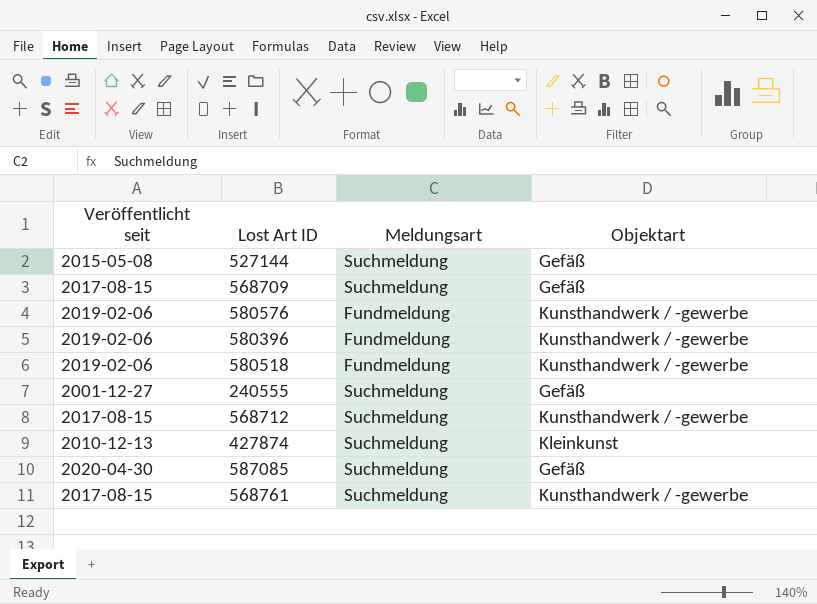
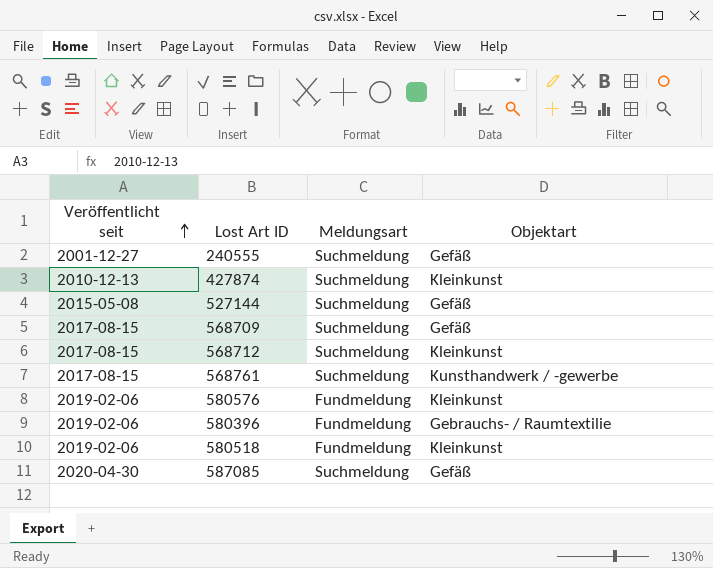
row order: none -> Veröffentlicht seit ascending
568712 | Objektart: Kunsthandwerk / -gewerbe -> Kleinkunst
580576 | Objektart: Kunsthandwerk / -gewerbe -> Kleinkunst
580396 | Objektart: Kunsthandwerk / -gewerbe -> Gebrauchs- / Raumtextilie
580518 | Objektart: Kunsthandwerk / -gewerbe -> Kleinkunst

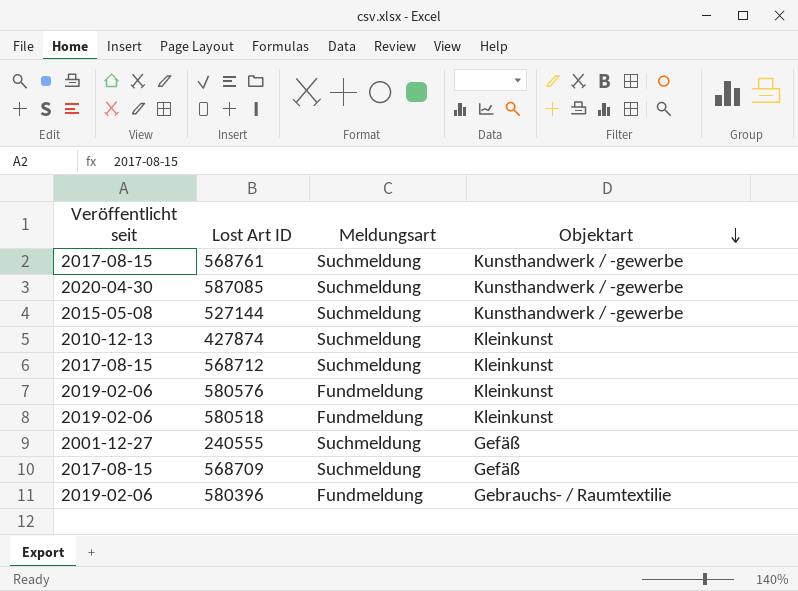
row order: Veröffentlicht seit ascending -> Objektart descending
587085 | Objektart: Gefäß -> Kunsthandwerk / -gewerbe
527144 | Objektart: Gefäß -> Kunsthandwerk / -gewerbe

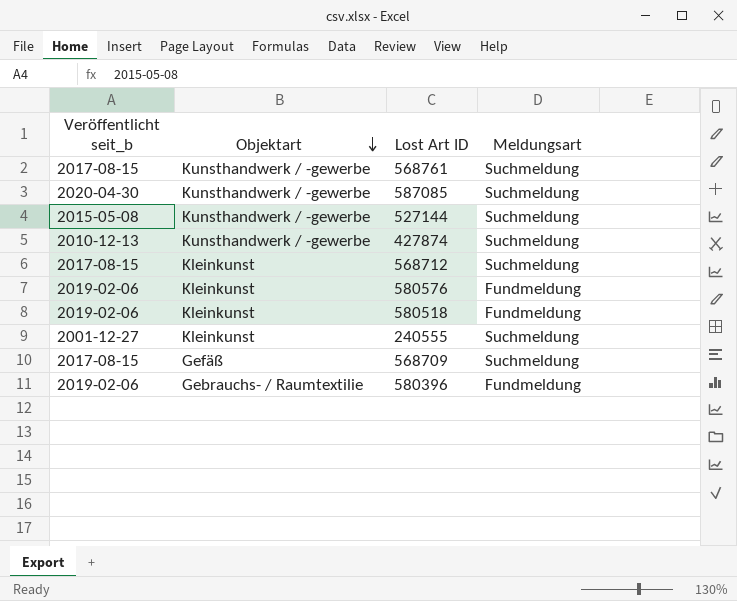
column name: Veröffentlicht seit -> Veröffentlicht seit_b
column Objektart | position: 4 -> 2
427874 | Objektart: Kleinkunst -> Kunsthandwerk / -gewerbe
240555 | Objektart: Gefäß -> Kleinkunst

